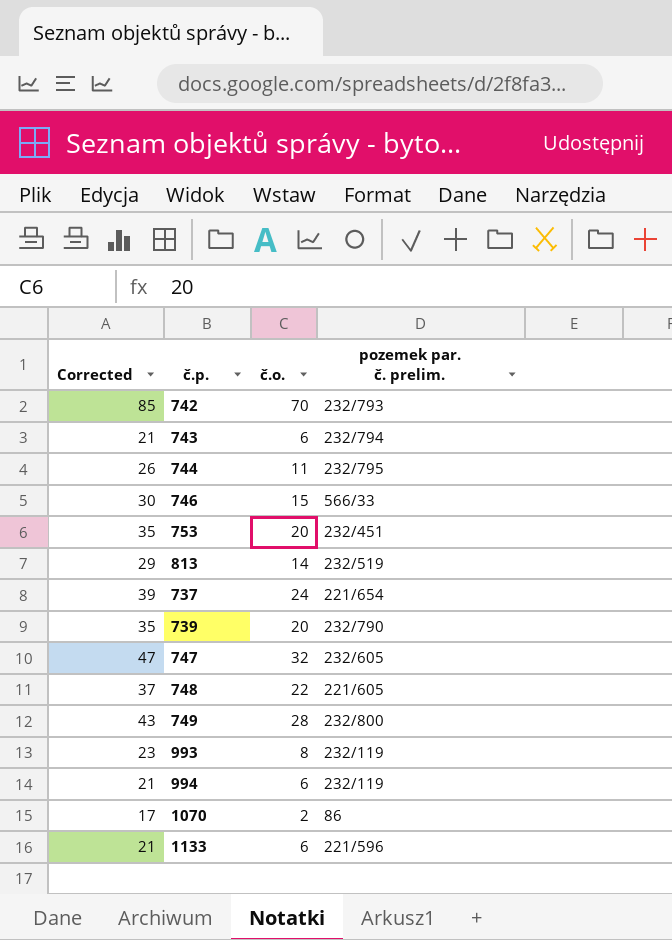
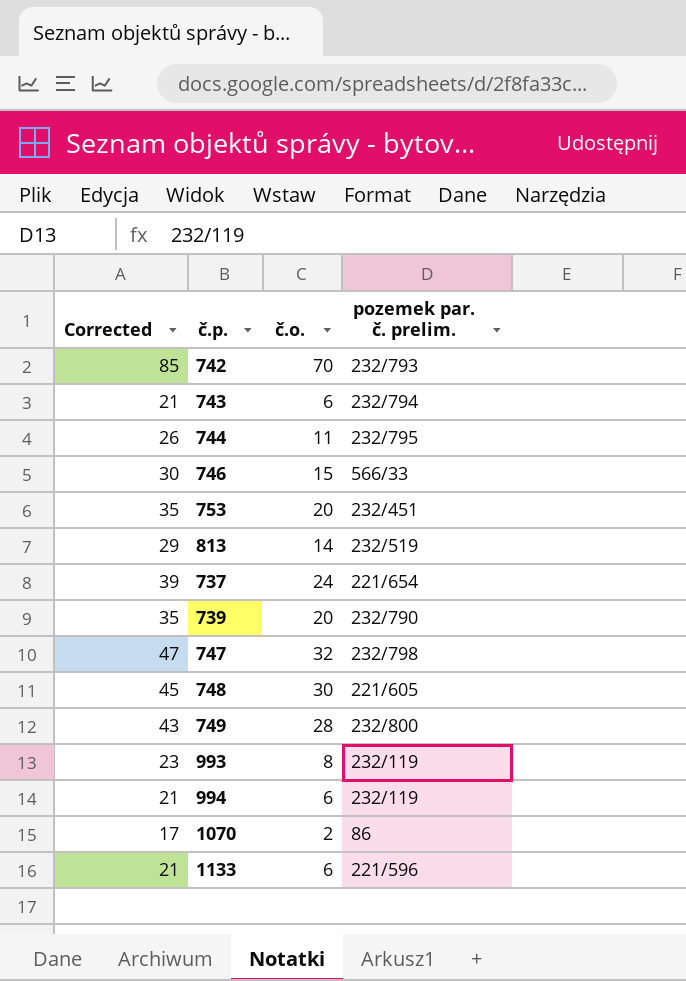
747 | pozemek par. č. prelim.: 232/605 -> 232/798
748 | Corrected: 37 -> 45
748 | č.o.: 22 -> 30

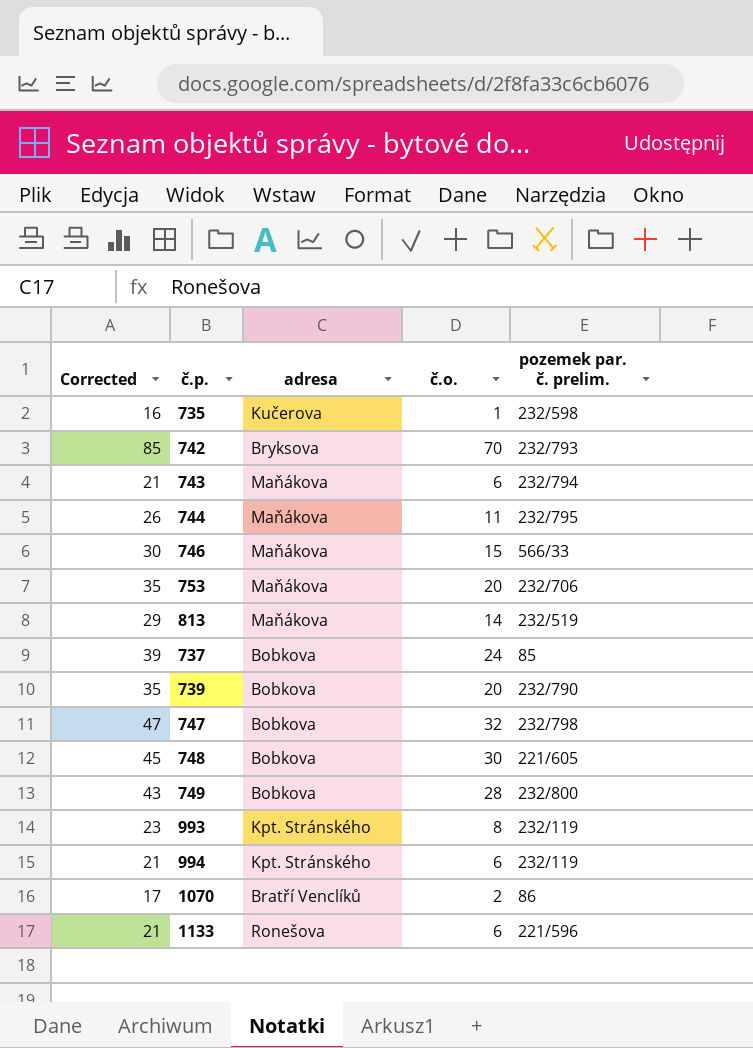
column adresa | position: none -> 3
row 735: none -> 16 | Kučerova | 1 | 232/598
753 | pozemek par. č. prelim.: 232/451 -> 232/706
737 | pozemek par. č. prelim.: 221/654 -> 85

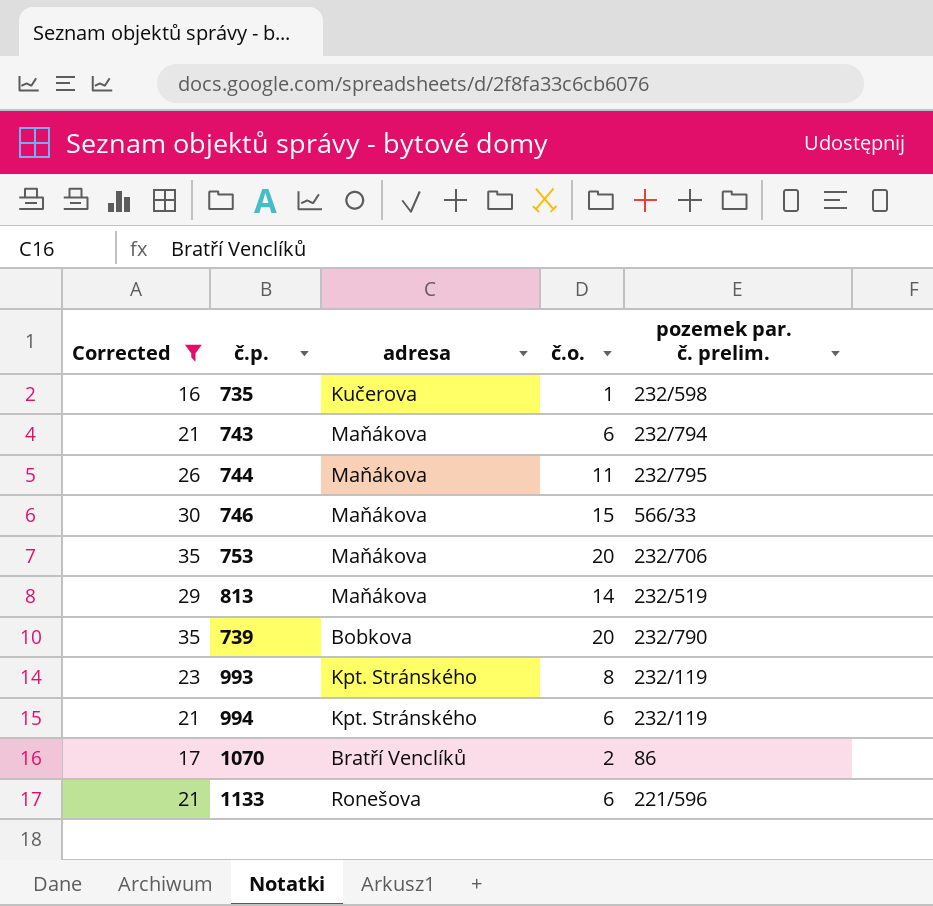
filter: none -> Corrected <= 35

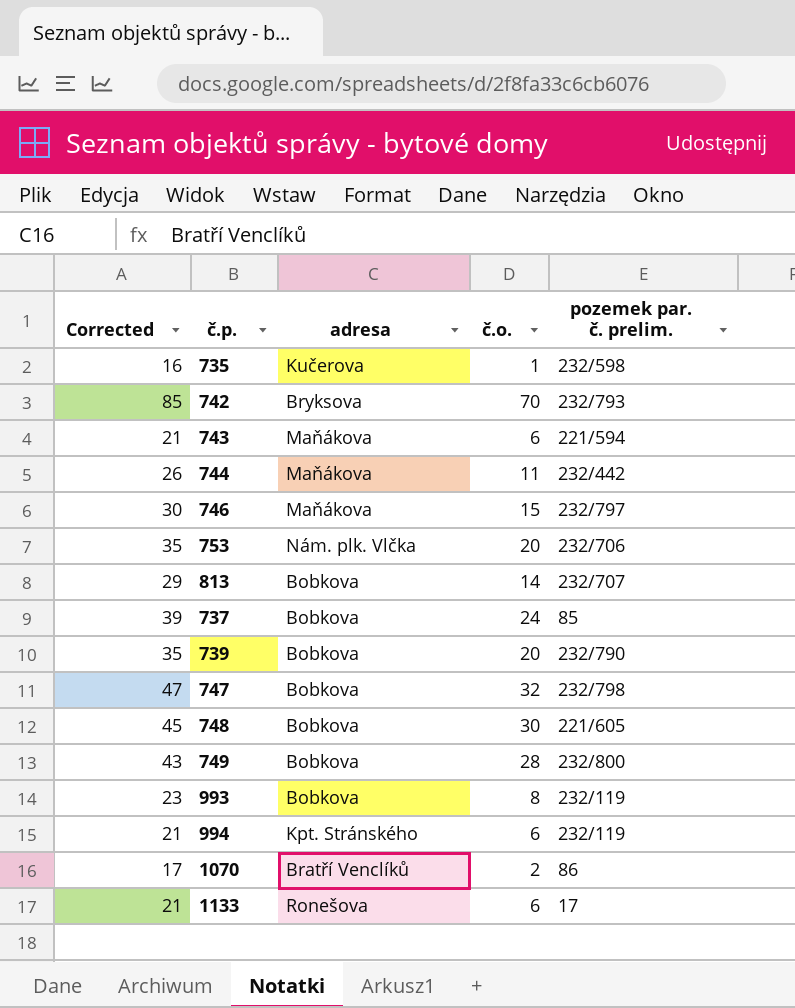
filter: Corrected <= 35 -> none
743 | pozemek par. č. prelim.: 232/794 -> 221/594
744 | pozemek par. č. prelim.: 232/795 -> 232/442
746 | pozemek par. č. prelim.: 566/33 -> 232/797
753 | adresa: Maňákova -> Nám. plk. Vlčka
813 | adresa: Maňákova -> Bobkova
813 | pozemek par. č. prelim.: 232/519 -> 232/707
993 | adresa: Kpt. Stránského -> Bobkova
1133 | pozemek par. č. prelim.: 221/596 -> 17

